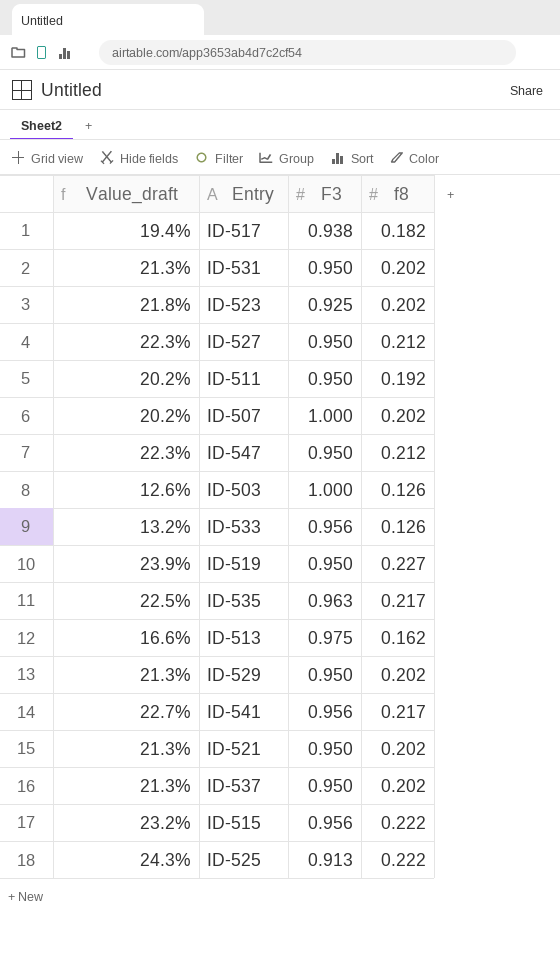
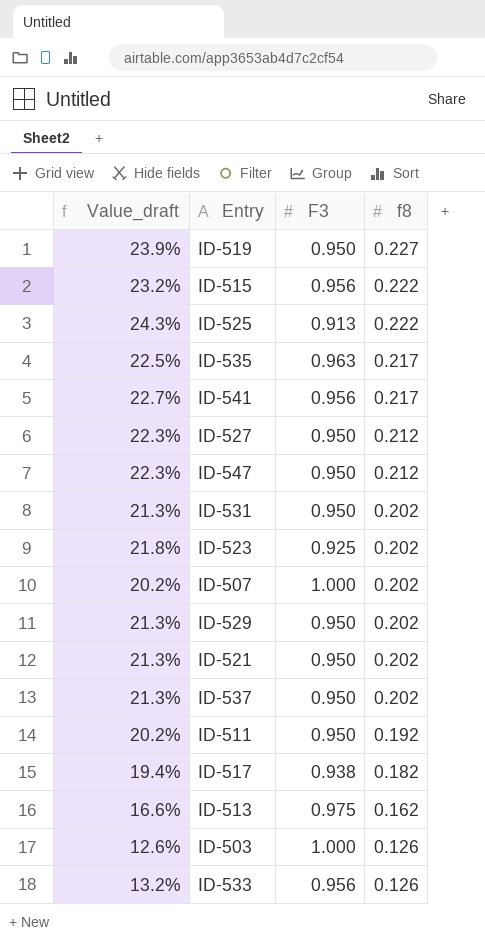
row order: none -> f8 descending

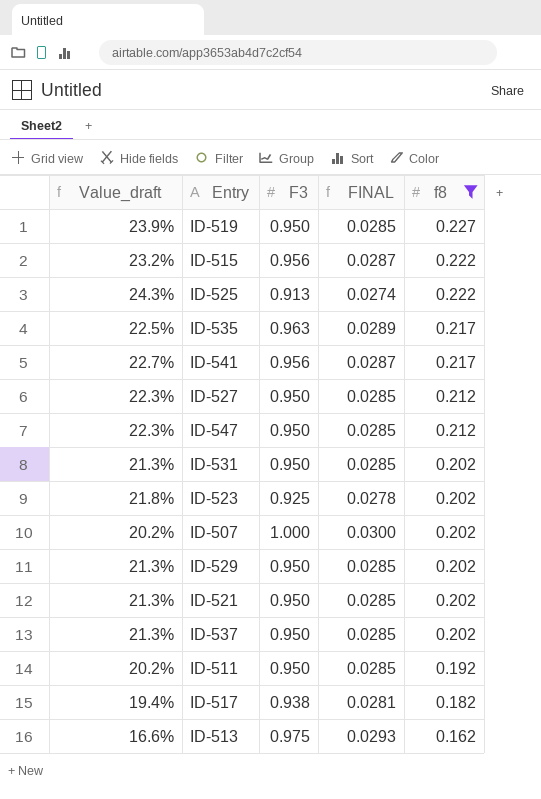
filter: none -> f8 != 0.126
column FINAL | formula: none -> [F3] * 0.03

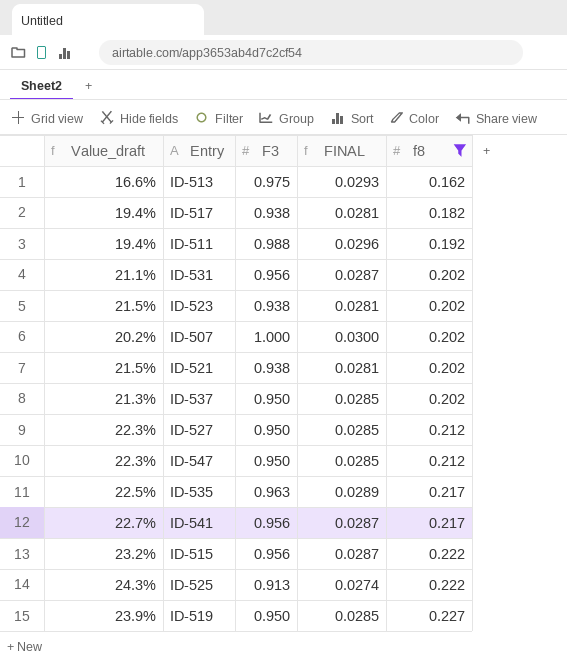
row order: f8 descending -> f8 ascending
row ID-529: 21.3% | 0.950 | 0.0285 | 0.202 -> none
ID-511 | Value_draft: 20.2% -> 19.4%
ID-511 | F3: 0.950 -> 0.988
ID-511 | FINAL: 0.0285 -> 0.0296
ID-531 | Value_draft: 21.3% -> 21.1%
ID-531 | F3: 0.950 -> 0.956
ID-531 | FINAL: 0.0285 -> 0.0287
ID-523 | Value_draft: 21.8% -> 21.5%
ID-523 | F3: 0.925 -> 0.938
ID-523 | FINAL: 0.0278 -> 0.0281
ID-521 | Value_draft: 21.3% -> 21.5%
ID-521 | F3: 0.950 -> 0.938
ID-521 | FINAL: 0.0285 -> 0.0281

